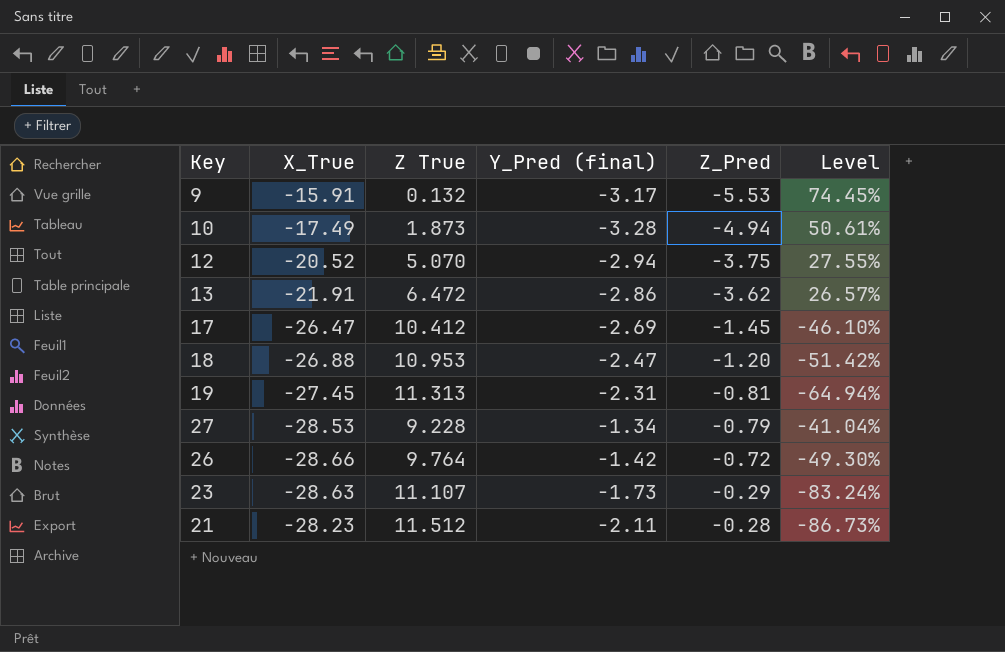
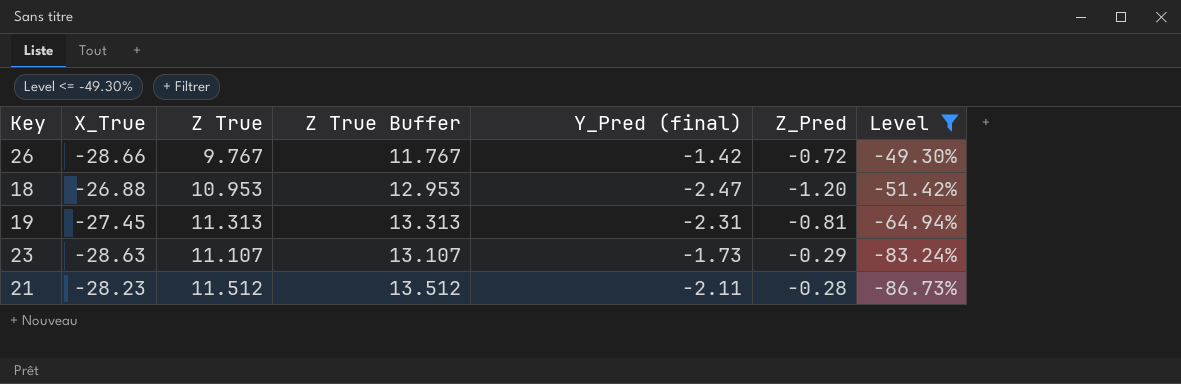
filter: none -> Level <= -49.30%
row order: Z_Pred ascending -> Level descending
column Z True Buffer | formula: none -> [Z True] + 2
26 | Z True: 9.764 -> 9.767

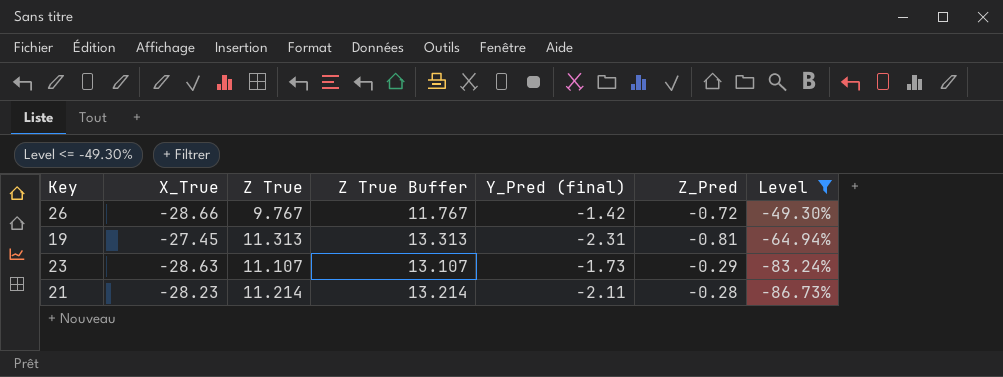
row 18: -26.88 | 10.953 | 12.953 | -2.47 | -1.20 | -51.42% -> none
21 | Z True: 11.512 -> 11.214
21 | Z True Buffer: 13.512 -> 13.214

